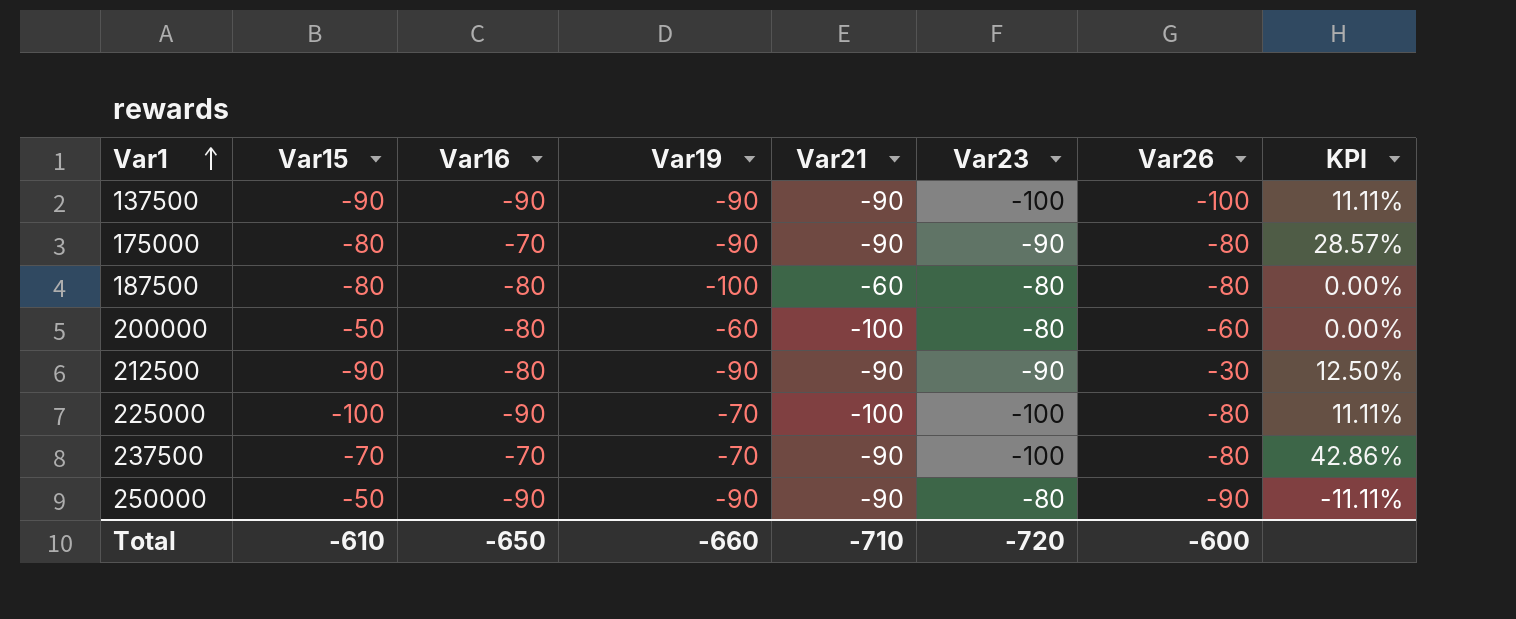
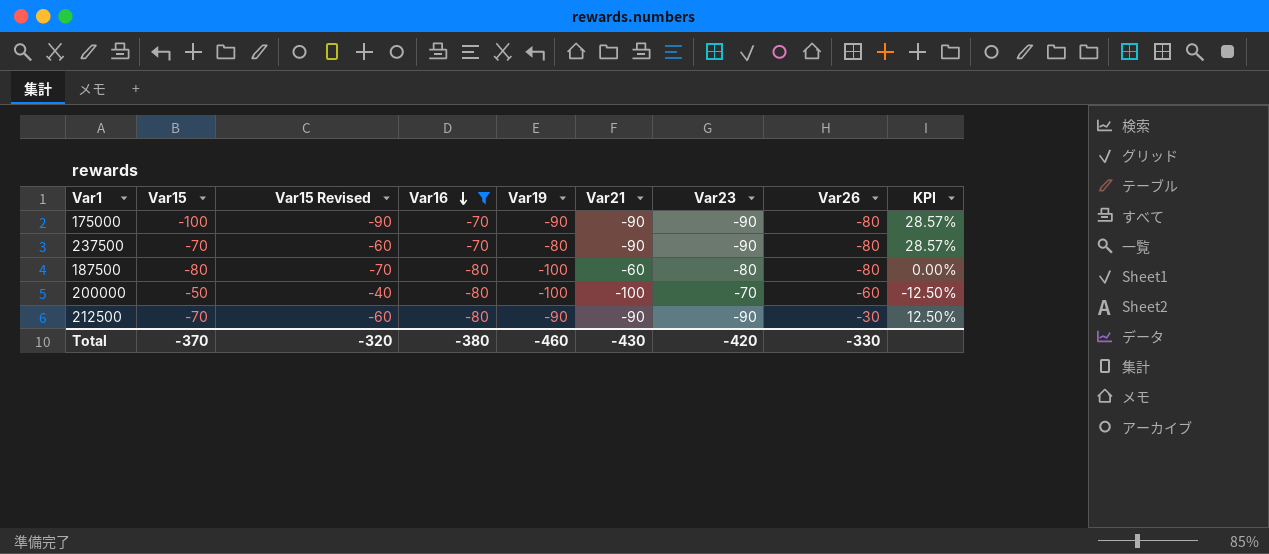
filter: none -> Var16 != -90
row order: Var1 ascending -> Var16 descending
column Var15 Revised | formula: none -> [Var15] + 10
175000 | Var15: -80 -> -100
237500 | Var19: -70 -> -80
237500 | Var23: -100 -> -90
237500 | KPI: 42.86% -> 28.57%
200000 | Var19: -60 -> -100
200000 | Var23: -80 -> -70
200000 | KPI: 0.00% -> -12.50%
212500 | Var15: -90 -> -70
Total | Var15: -610 -> -370
Total | Var16: -650 -> -380
Total | Var19: -660 -> -460
Total | Var21: -710 -> -430
Total | Var23: -720 -> -420
Total | Var26: -600 -> -330

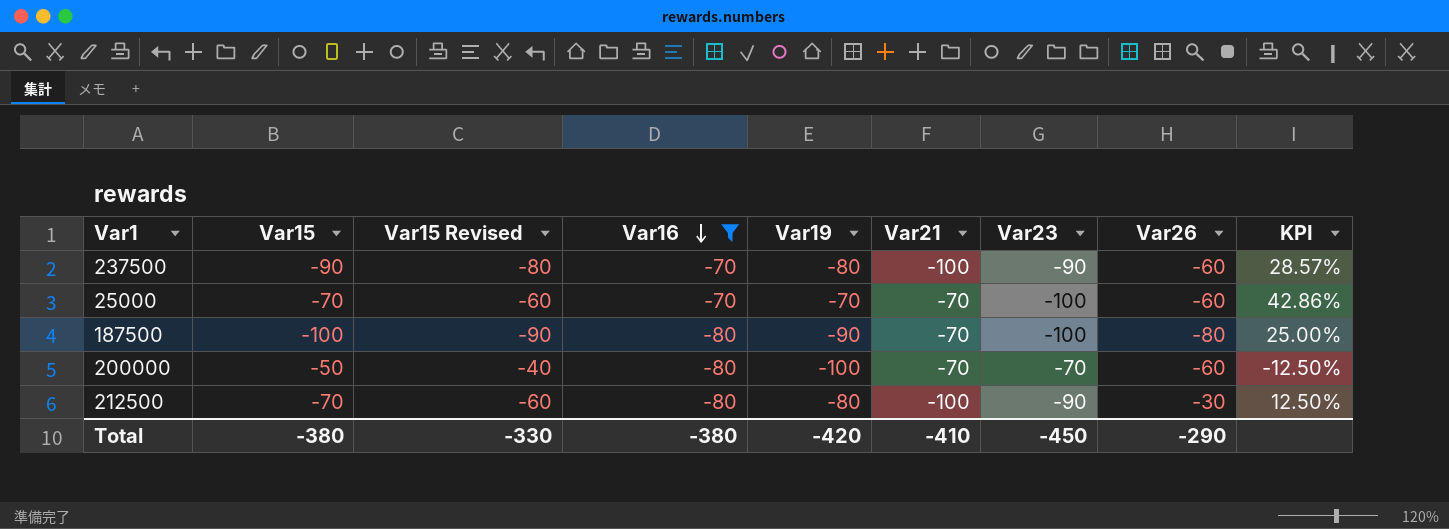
row 175000: -100 | -90 | -70 | -90 | -90 | -90 | -80 | 28.57% -> none
237500 | Var15: -70 -> -90
237500 | Var15 Revised: -60 -> -80
237500 | Var21: -90 -> -100
237500 | Var26: -80 -> -60
row 25000: none -> -70 | -60 | -70 | -70 | -70 | -100 | -60 | 42.86%
187500 | Var15: -80 -> -100
187500 | Var15 Revised: -70 -> -90
187500 | Var19: -100 -> -90
187500 | Var21: -60 -> -70
187500 | Var23: -80 -> -100
187500 | KPI: 0.00% -> 25.00%
200000 | Var21: -100 -> -70
212500 | Var19: -90 -> -80
212500 | Var21: -90 -> -100
Total | Var15: -370 -> -380
Total | Var15 Revised: -320 -> -330
Total | Var19: -460 -> -420
Total | Var21: -430 -> -410
Total | Var23: -420 -> -450
Total | Var26: -330 -> -290

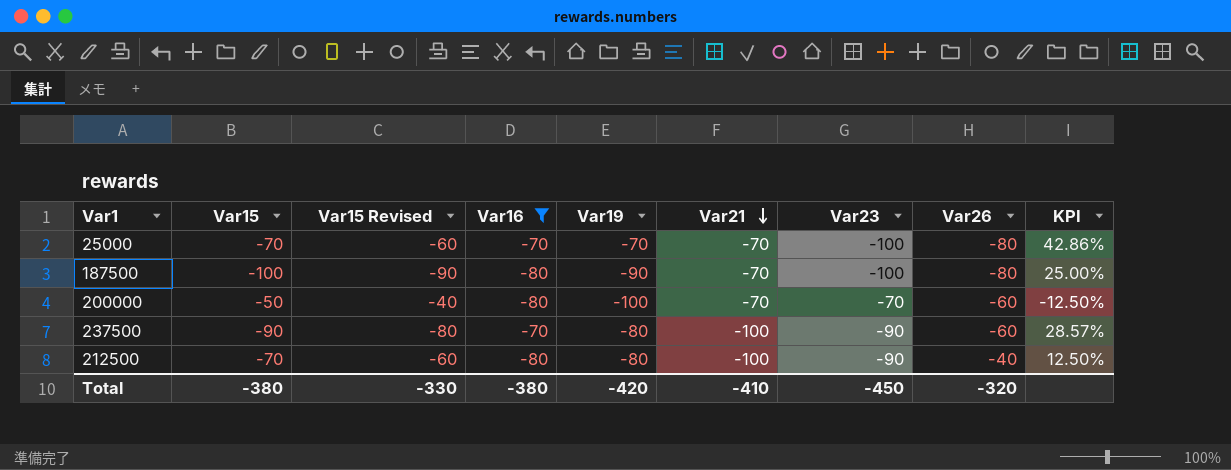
row order: Var16 descending -> Var21 descending
25000 | Var26: -60 -> -80
212500 | Var26: -30 -> -40
Total | Var26: -290 -> -320

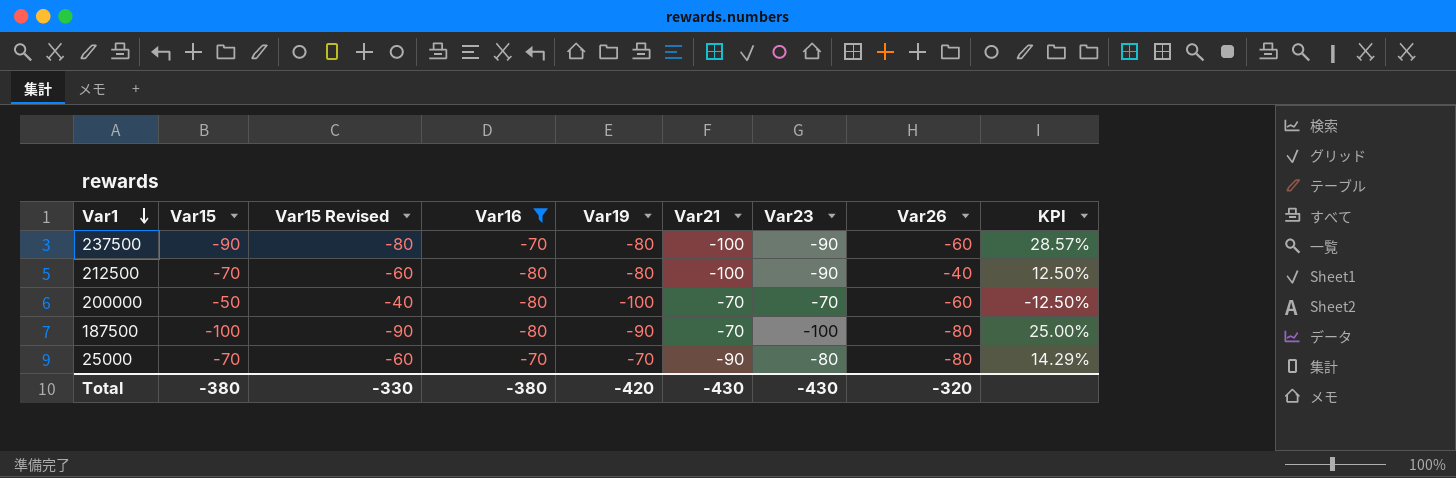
row order: Var21 descending -> Var1 descending
25000 | Var21: -70 -> -90
25000 | Var23: -100 -> -80
25000 | KPI: 42.86% -> 14.29%
Total | Var21: -410 -> -430
Total | Var23: -450 -> -430

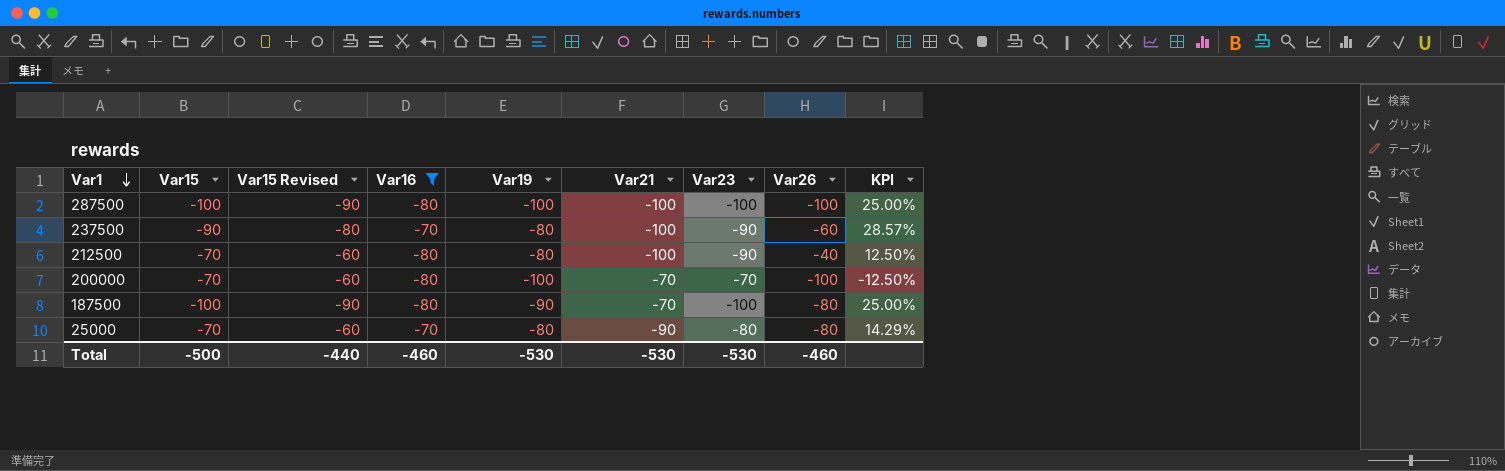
row 287500: none -> -100 | -90 | -80 | -100 | -100 | -100 | -100 | 25.00%
200000 | Var15: -50 -> -70
200000 | Var15 Revised: -40 -> -60
200000 | Var26: -60 -> -100
25000 | Var19: -70 -> -80
Total | Var15: -380 -> -500
Total | Var15 Revised: -330 -> -440
Total | Var16: -380 -> -460
Total | Var19: -420 -> -530
Total | Var21: -430 -> -530
Total | Var23: -430 -> -530
Total | Var26: -320 -> -460

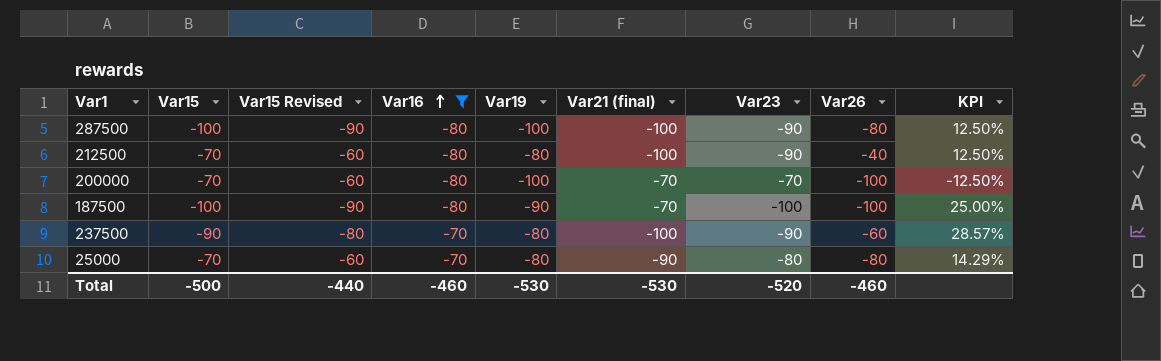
row order: Var1 descending -> Var16 ascending
column name: Var21 -> Var21 (final)
287500 | Var23: -100 -> -90
287500 | Var26: -100 -> -80
287500 | KPI: 25.00% -> 12.50%
187500 | Var26: -80 -> -100
Total | Var23: -530 -> -520

